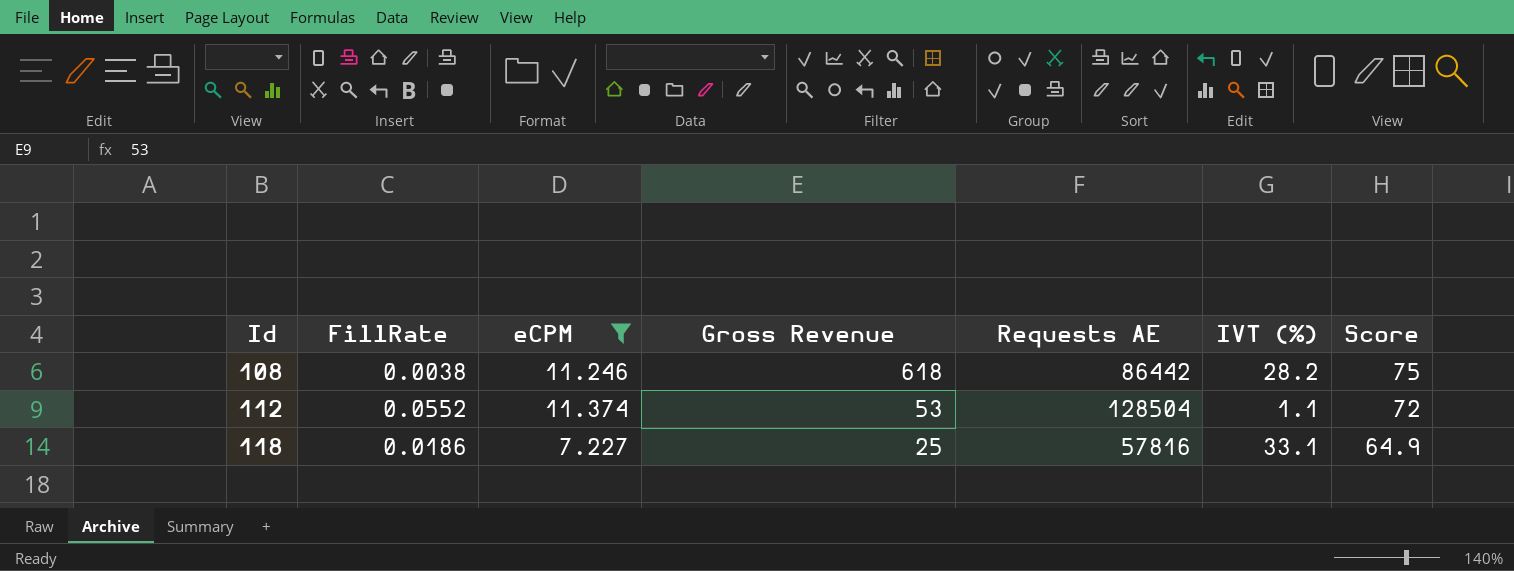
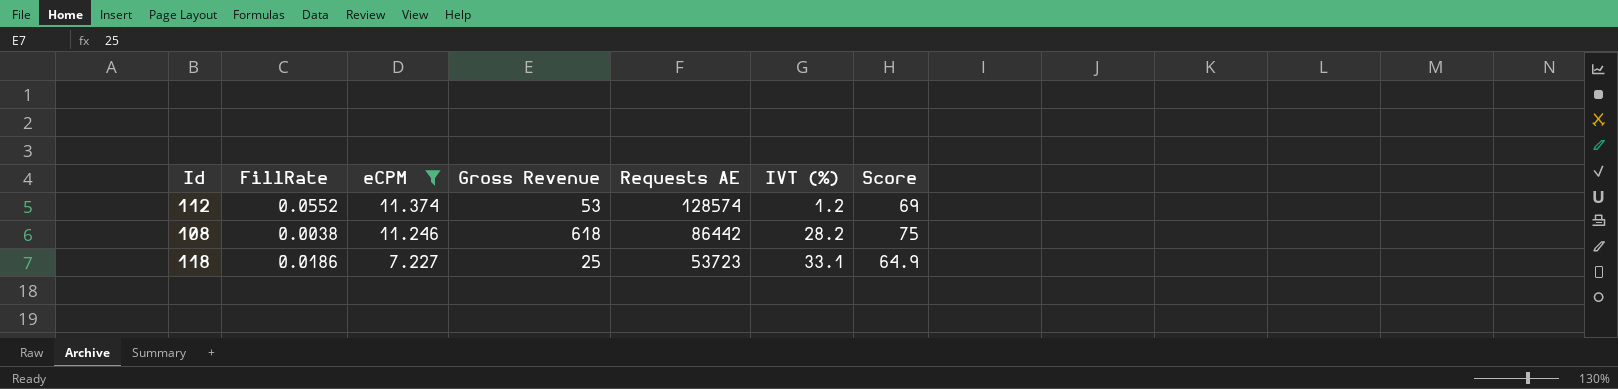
row order: Id ascending -> eCPM descending
112 | Requests AE: 128504 -> 128574
112 | IVT (%): 1.1 -> 1.2
112 | Score: 72 -> 69
118 | Requests AE: 57816 -> 53723

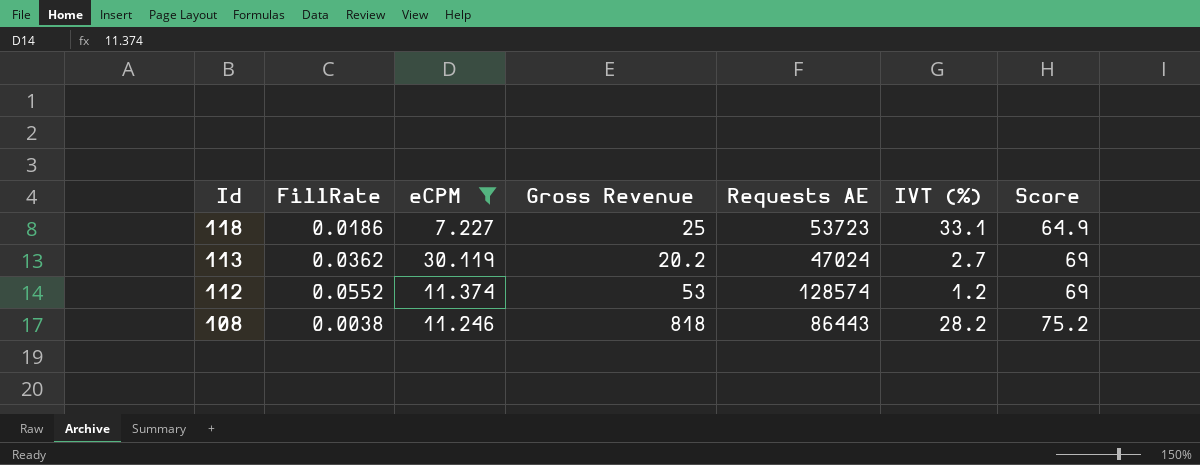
row order: eCPM descending -> Id descending
row 113: none -> 0.0362 | 30.119 | 20.2 | 47024 | 2.7 | 69
108 | Gross Revenue: 618 -> 818
108 | Requests AE: 86442 -> 86443
108 | Score: 75 -> 75.2

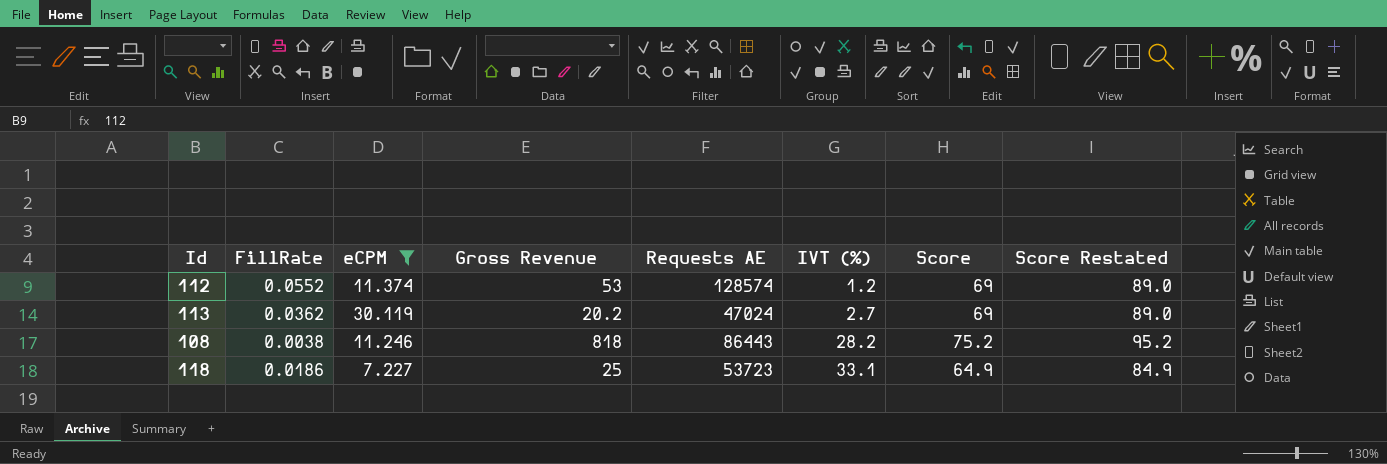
row order: Id descending -> IVT (%) ascending
column Score Restated | formula: none -> [Score] + 20

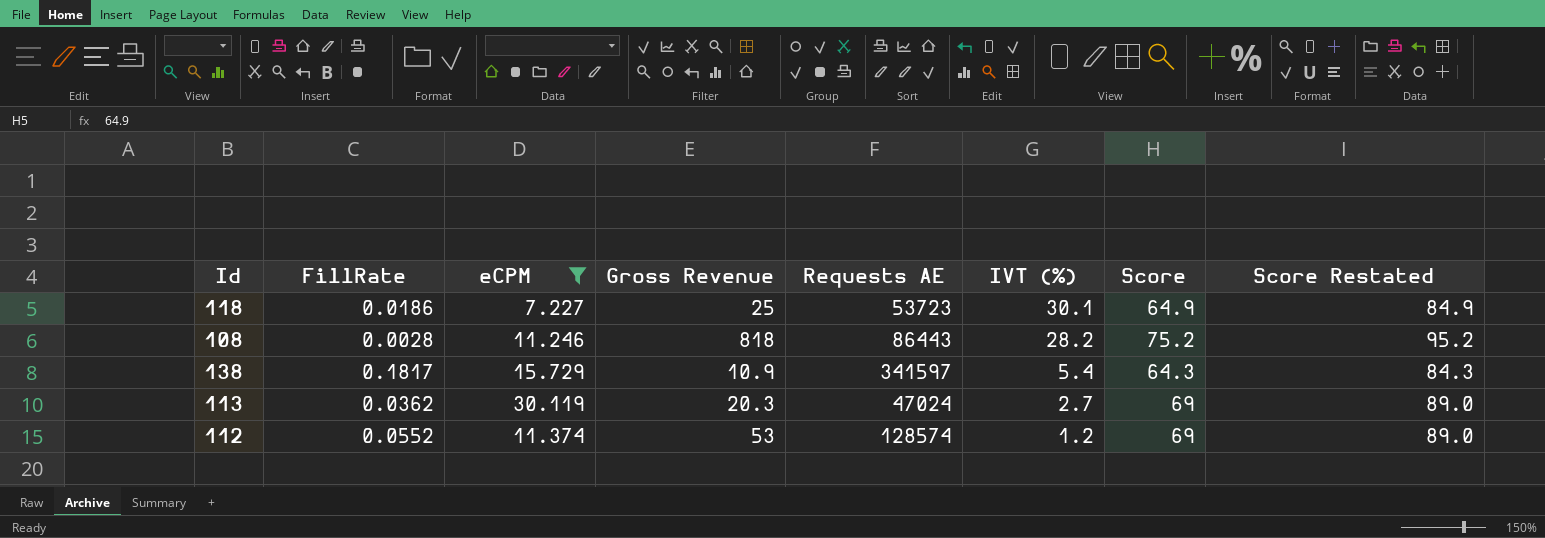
row order: IVT (%) ascending -> IVT (%) descending
118 | IVT (%): 33.1 -> 30.1
108 | FillRate: 0.0038 -> 0.0028
row 138: none -> 0.1817 | 15.729 | 10.9 | 341597 | 5.4 | 64.3 | 84.3
113 | Gross Revenue: 20.2 -> 20.3

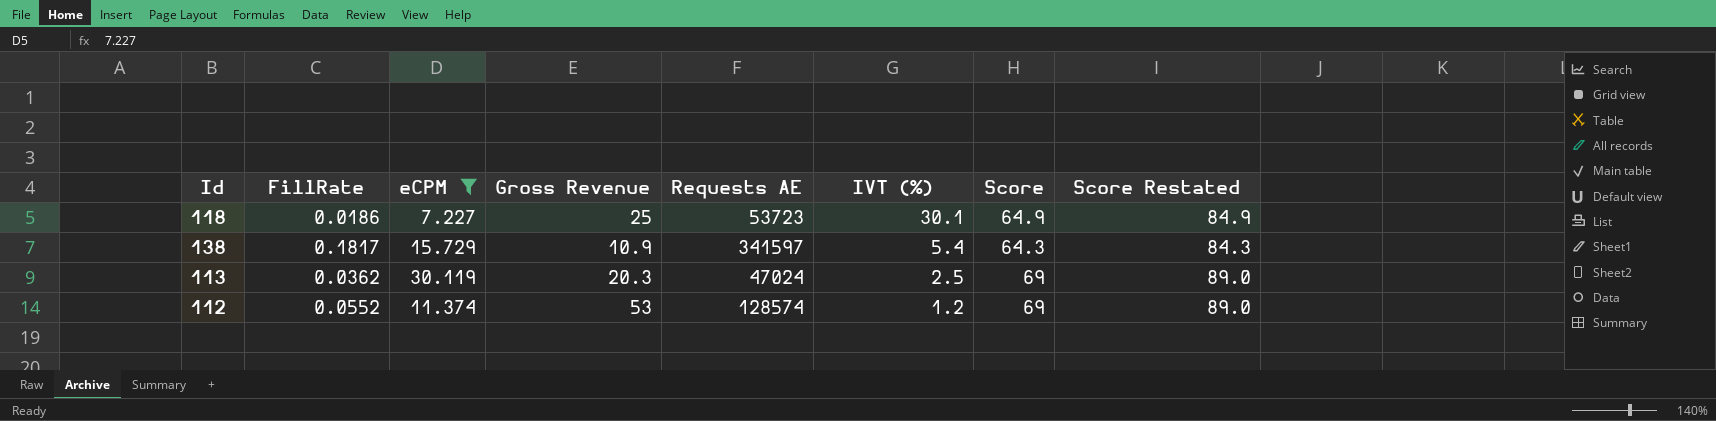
row 108: 0.0028 | 11.246 | 818 | 86443 | 28.2 | 75.2 | 95.2 -> none
113 | IVT (%): 2.7 -> 2.5

